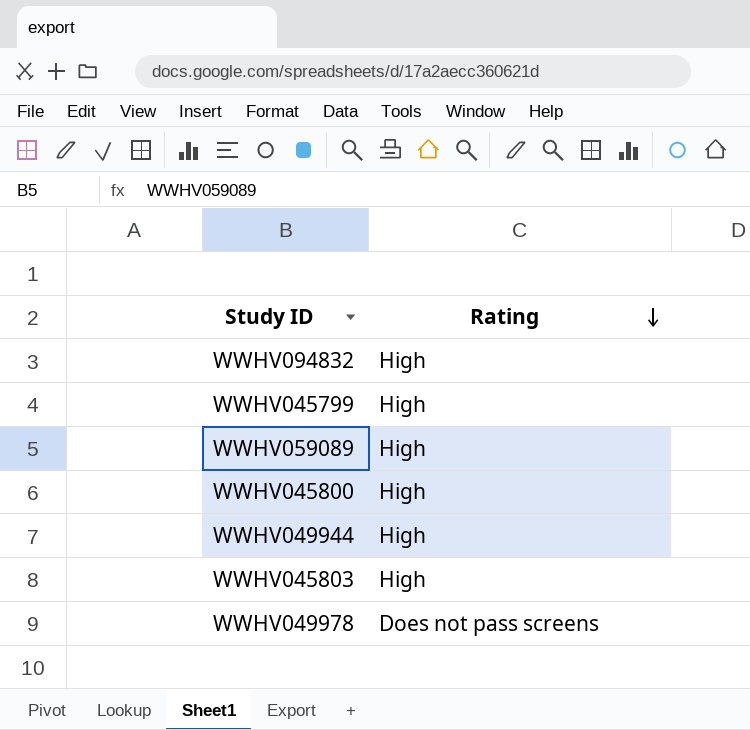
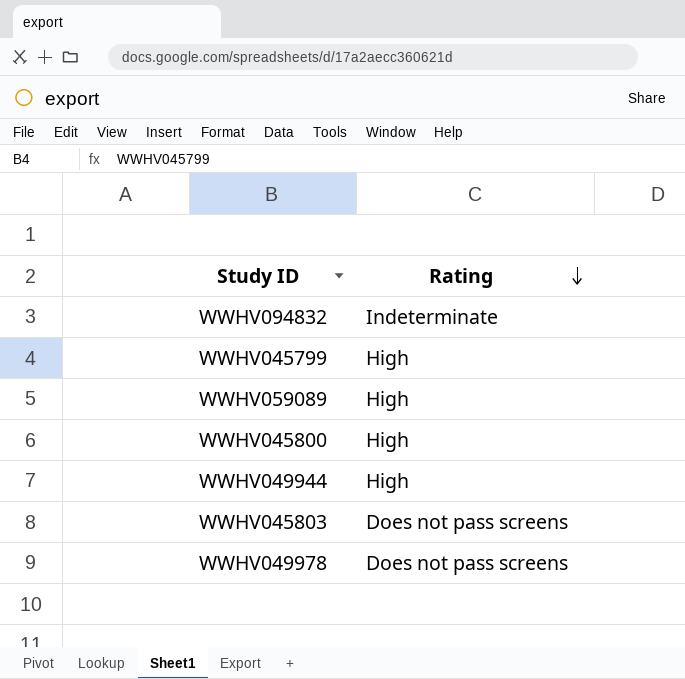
WWHV094832 | Rating: High -> Indeterminate
WWHV045803 | Rating: High -> Does not pass screens

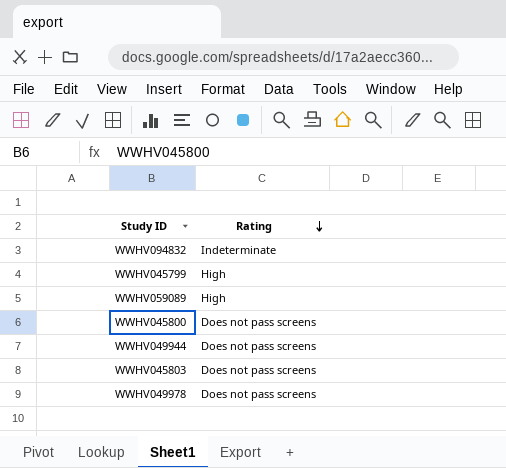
WWHV045800 | Rating: High -> Does not pass screens
WWHV049944 | Rating: High -> Does not pass screens

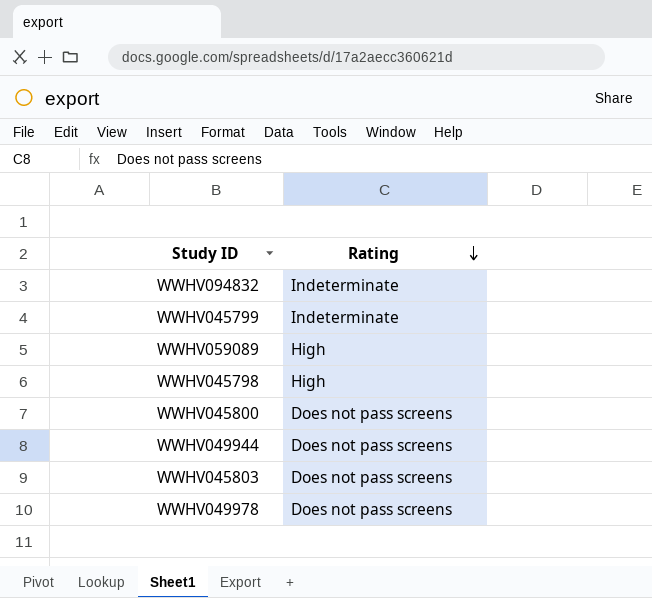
WWHV045799 | Rating: High -> Indeterminate
row WWHV045798: none -> High

